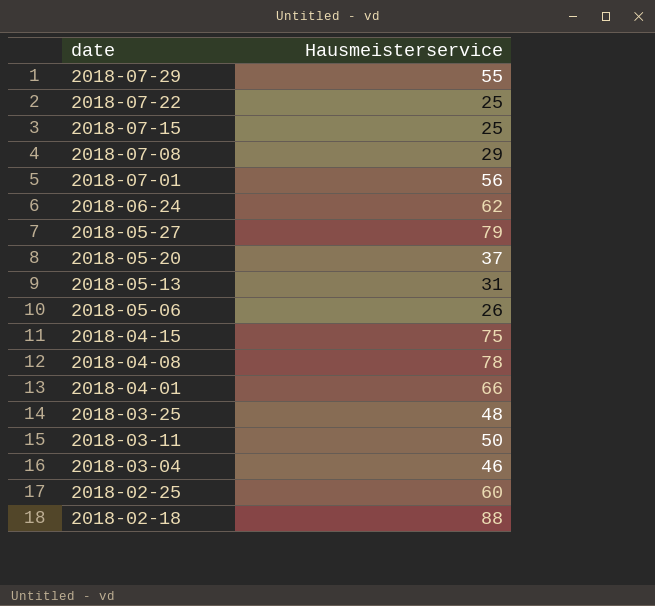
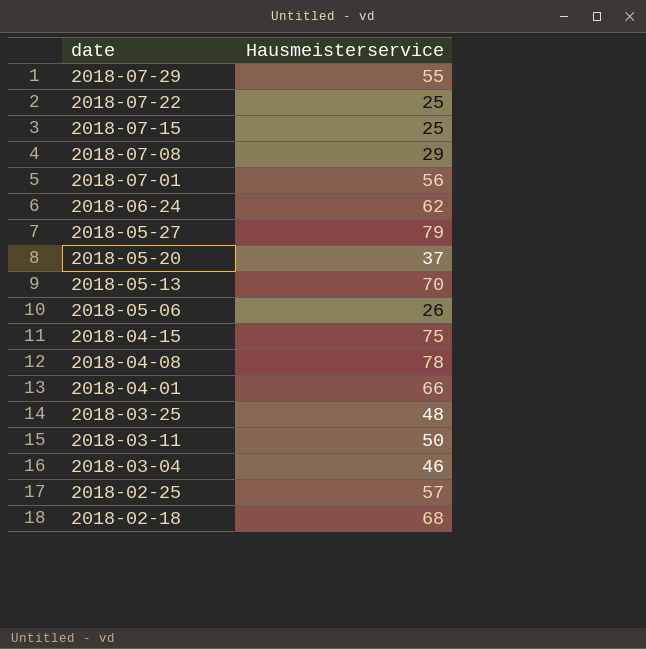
2018-05-13 | Hausmeisterservice: 31 -> 70
2018-02-25 | Hausmeisterservice: 60 -> 57
2018-02-18 | Hausmeisterservice: 88 -> 68

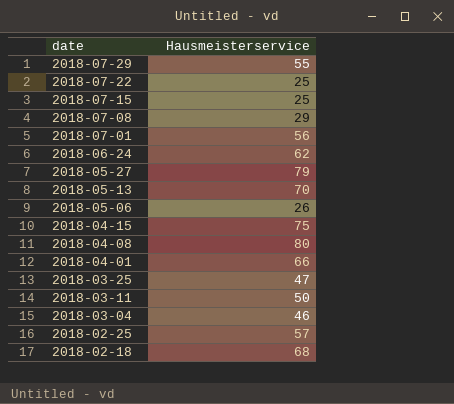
row 2018-05-20: 37 -> none
2018-04-08 | Hausmeisterservice: 78 -> 80
2018-03-25 | Hausmeisterservice: 48 -> 47

